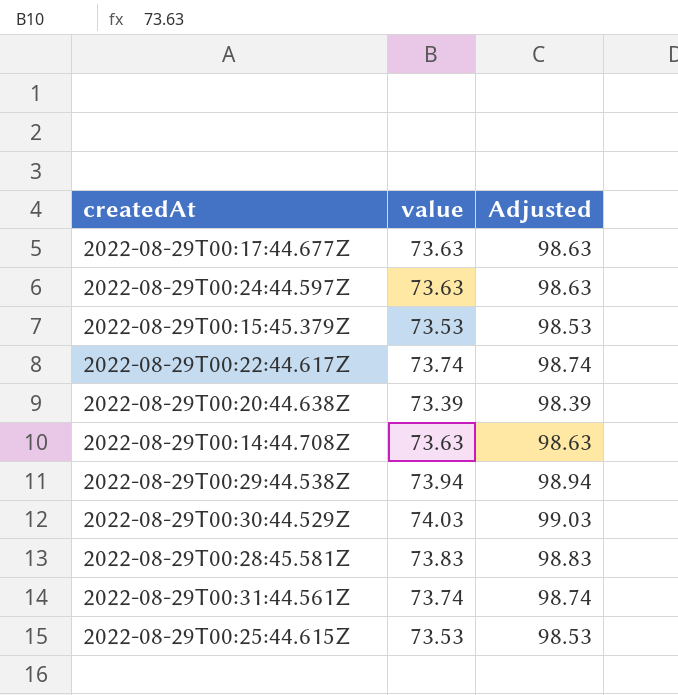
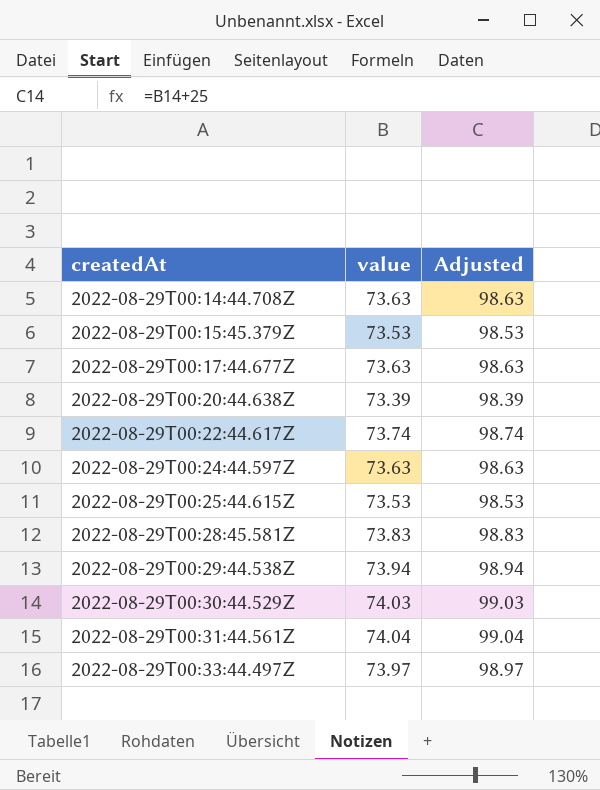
row order: none -> createdAt ascending
2022-08-29T00:31:44.561Z | value: 73.74 -> 74.04
2022-08-29T00:31:44.561Z | Adjusted: 98.74 -> 99.04
row 2022-08-29T00:33:44.497Z: none -> 73.97 | 98.97

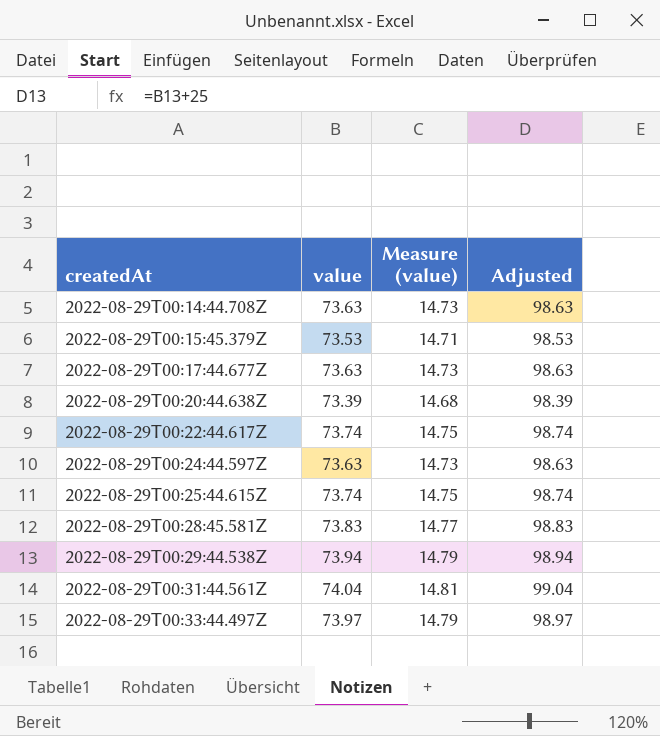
column Measure (value) | formula: none -> [value] * 0.2
row 2022-08-29T00:30:44.529Z: 74.03 | 99.03 -> none
2022-08-29T00:25:44.615Z | value: 73.53 -> 73.74
2022-08-29T00:25:44.615Z | Adjusted: 98.53 -> 98.74

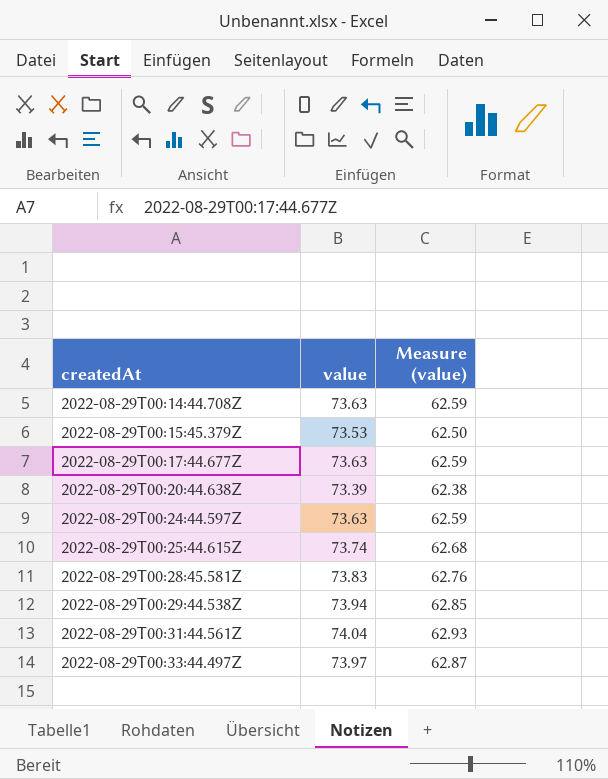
column Adjusted | formula: [value] + 25 -> none
column Measure (value) | formula: [value] * 0.2 -> [value] * 0.85
row 2022-08-29T00:22:44.617Z: 73.74 | 14.75 | 98.74 -> none

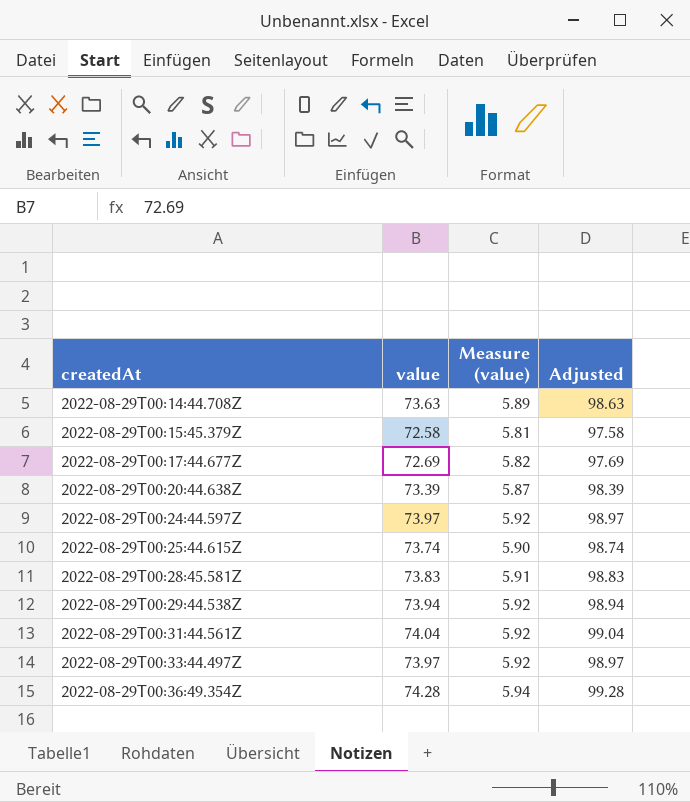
column Measure (value) | formula: [value] * 0.85 -> [value] * 0.08
column Adjusted | formula: none -> [value] + 25
2022-08-29T00:15:45.379Z | value: 73.53 -> 72.58
2022-08-29T00:17:44.677Z | value: 73.63 -> 72.69
2022-08-29T00:24:44.597Z | value: 73.63 -> 73.97
row 2022-08-29T00:36:49.354Z: none -> 74.28 | 5.94 | 99.28

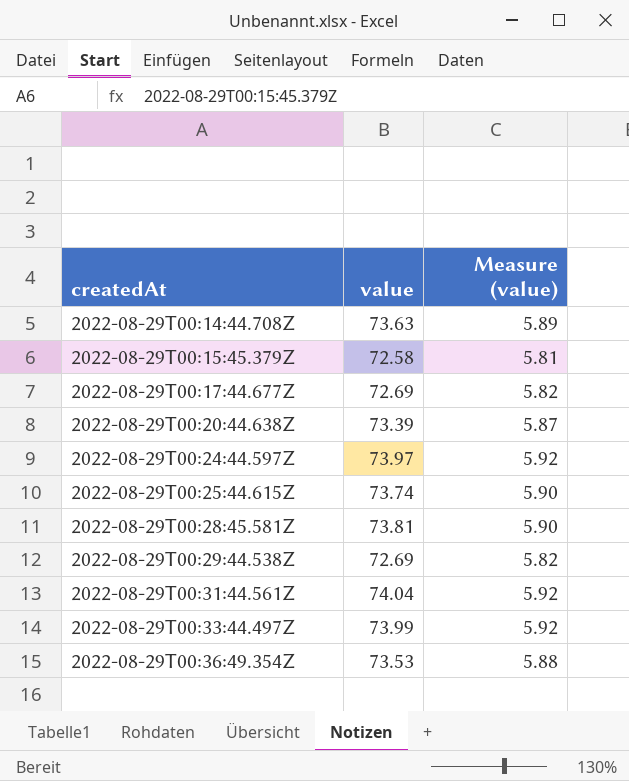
column Adjusted | formula: [value] + 25 -> none
2022-08-29T00:28:45.581Z | value: 73.83 -> 73.81
2022-08-29T00:28:45.581Z | Measure (value): 5.91 -> 5.90
2022-08-29T00:29:44.538Z | value: 73.94 -> 72.69
2022-08-29T00:29:44.538Z | Measure (value): 5.92 -> 5.82
2022-08-29T00:33:44.497Z | value: 73.97 -> 73.99
2022-08-29T00:36:49.354Z | value: 74.28 -> 73.53
2022-08-29T00:36:49.354Z | Measure (value): 5.94 -> 5.88

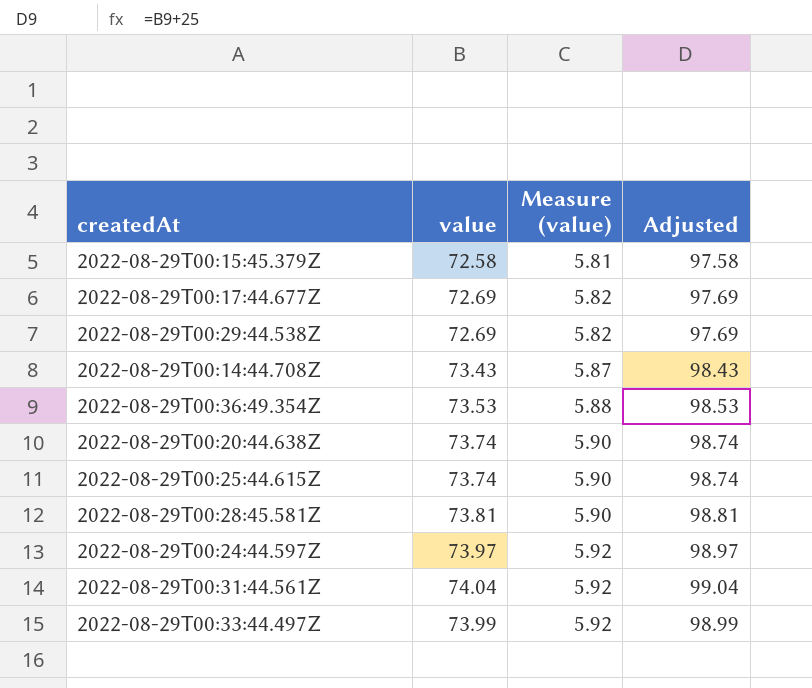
row order: createdAt ascending -> Measure (value) ascending
column Adjusted | formula: none -> [value] + 25
2022-08-29T00:14:44.708Z | value: 73.63 -> 73.43
2022-08-29T00:14:44.708Z | Measure (value): 5.89 -> 5.87
2022-08-29T00:20:44.638Z | value: 73.39 -> 73.74
2022-08-29T00:20:44.638Z | Measure (value): 5.87 -> 5.90

